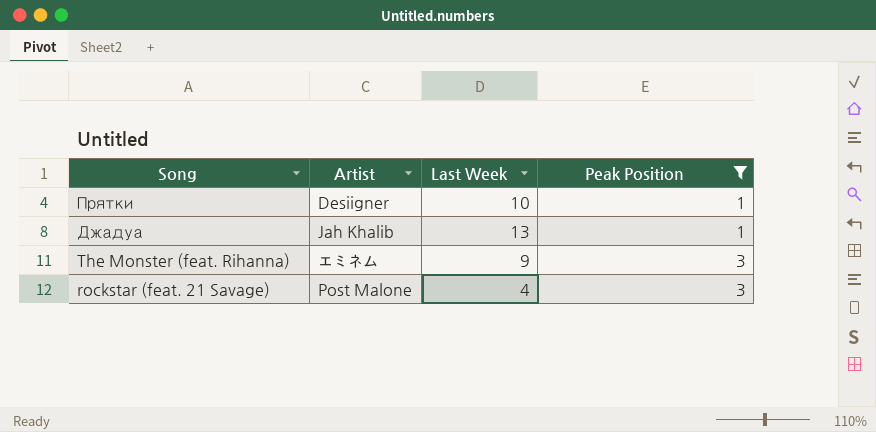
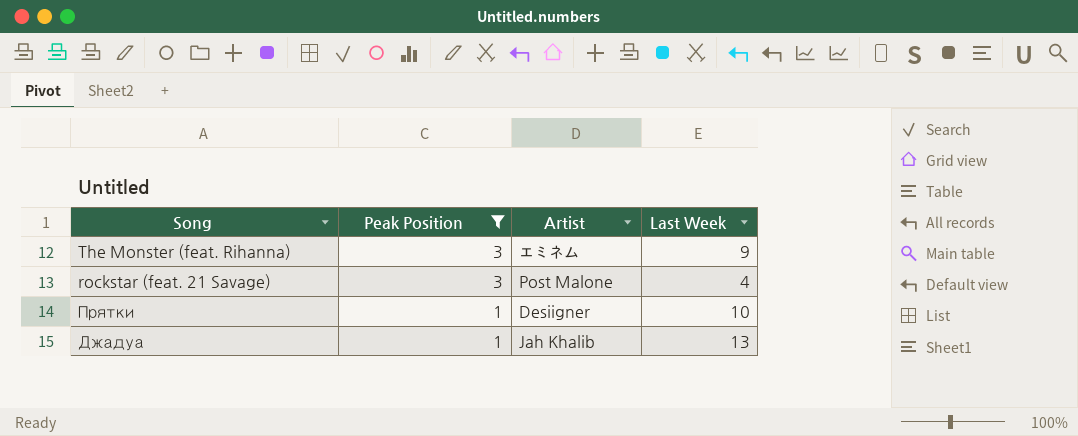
row order: Song descending -> Peak Position descending
column Peak Position | position: 4 -> 2

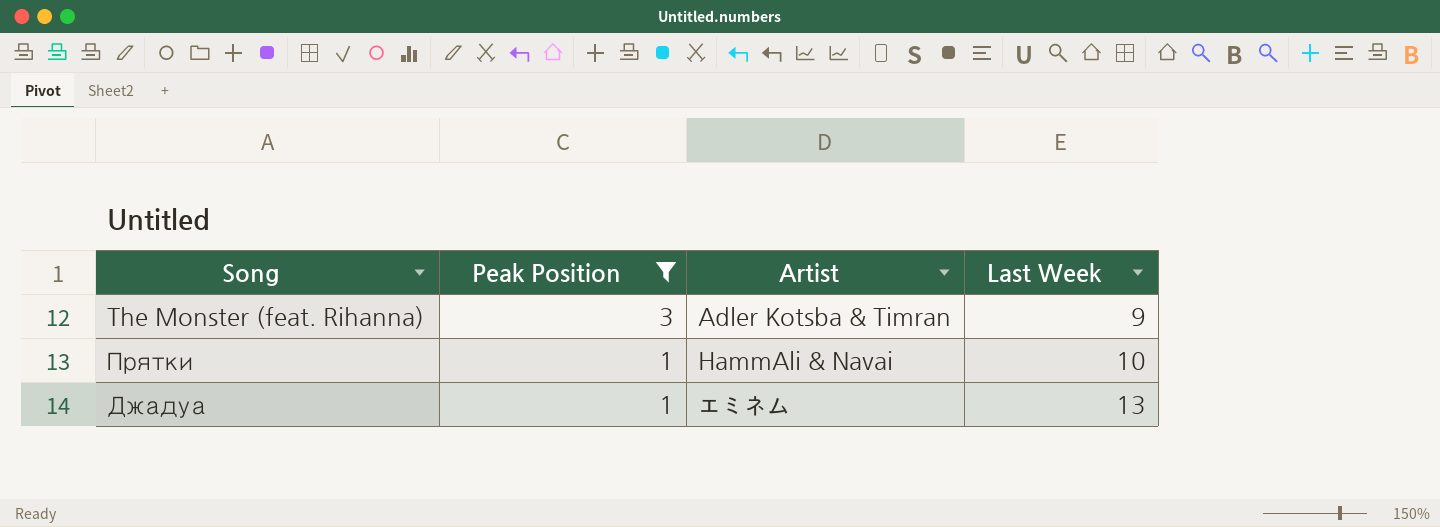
row rockstar (feat. 21 Savage): 3 | Post Malone | 4 -> none
The Monster (feat. Rihanna) | Artist: エミネム -> Adler Kotsba & Timran
Прятки | Artist: Desiigner -> HammAli & Navai
Джадуа | Artist: Jah Khalib -> エミネム

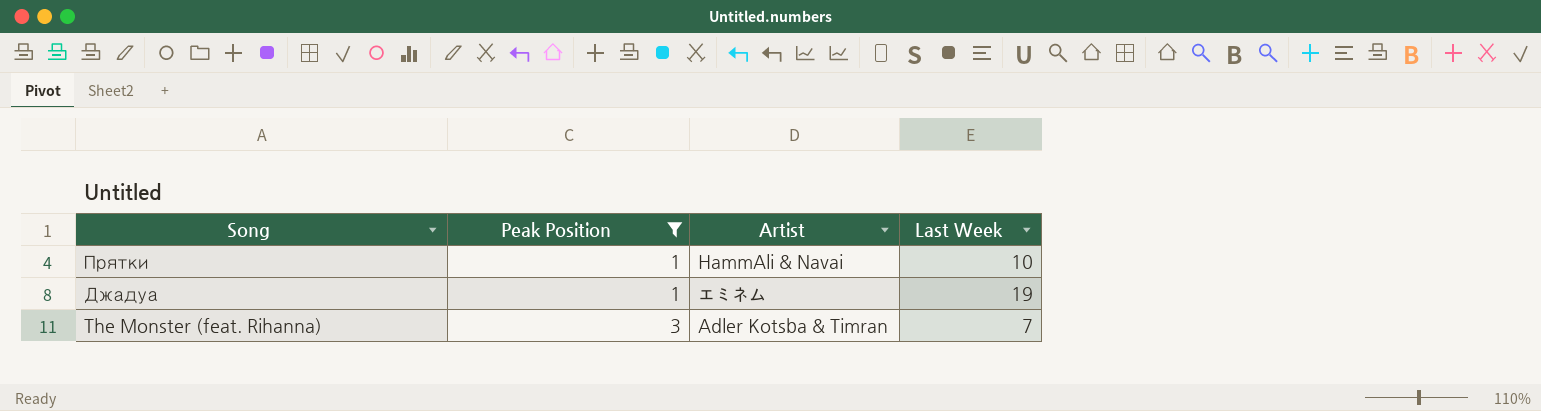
row order: Peak Position descending -> Song descending
Джадуа | Last Week: 13 -> 19
The Monster (feat. Rihanna) | Last Week: 9 -> 7

